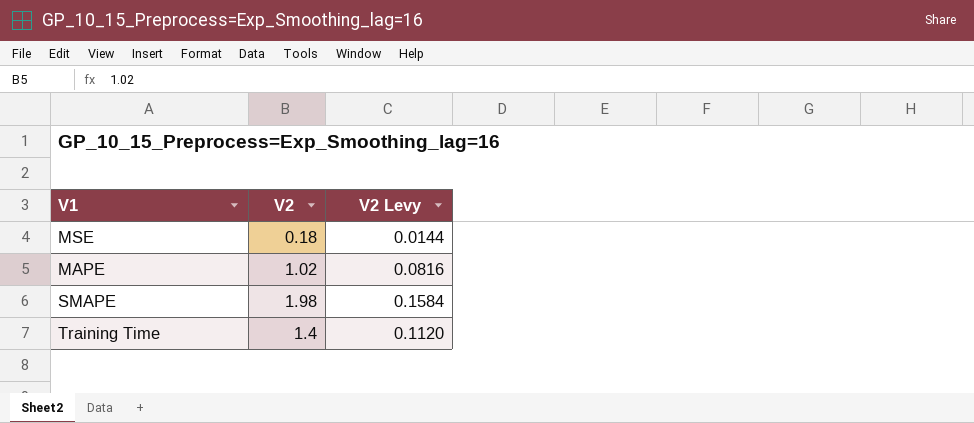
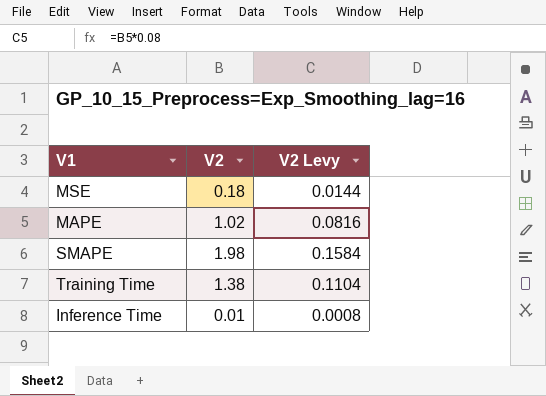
Training Time | V2: 1.4 -> 1.38
Training Time | V2 Levy: 0.1120 -> 0.1104
row Inference Time: none -> 0.01 | 0.0008

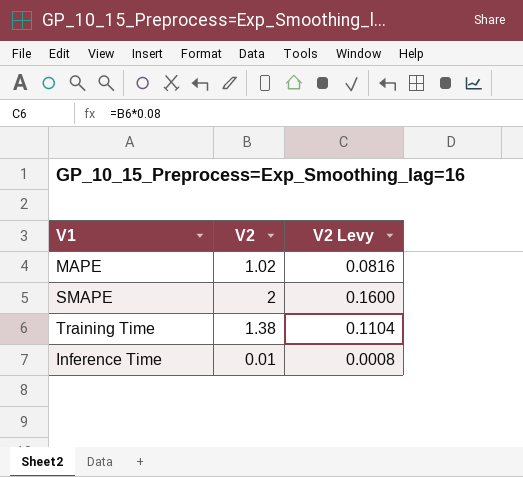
row MSE: 0.18 | 0.0144 -> none
SMAPE | V2: 1.98 -> 2
SMAPE | V2 Levy: 0.1584 -> 0.1600

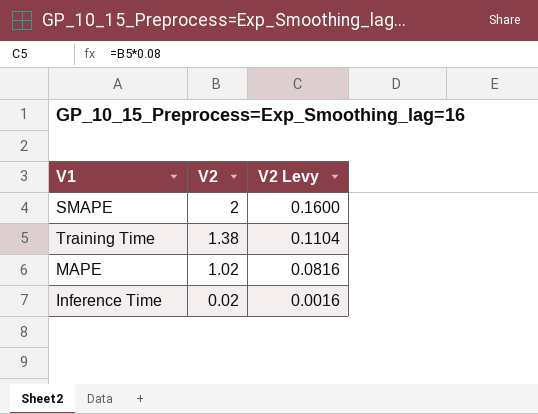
row order: none -> V2 descending
Inference Time | V2: 0.01 -> 0.02
Inference Time | V2 Levy: 0.0008 -> 0.0016

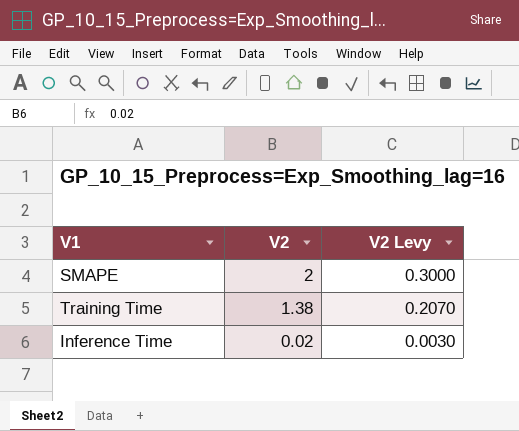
column V2 Levy | formula: [V2] * 0.08 -> [V2] * 0.15
row MAPE: 1.02 | 0.0816 -> none

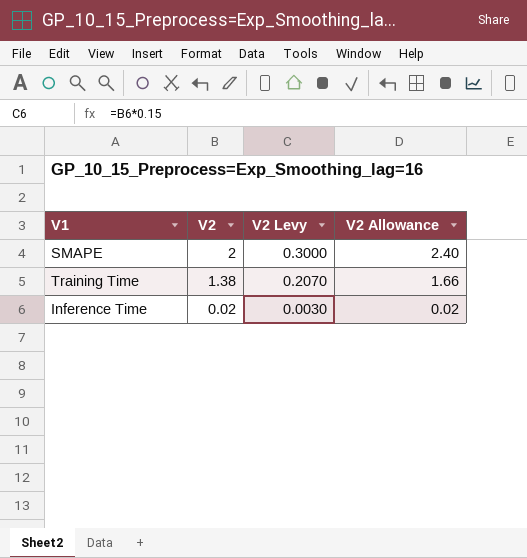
column V2 Allowance | formula: none -> [V2] * 1.2

